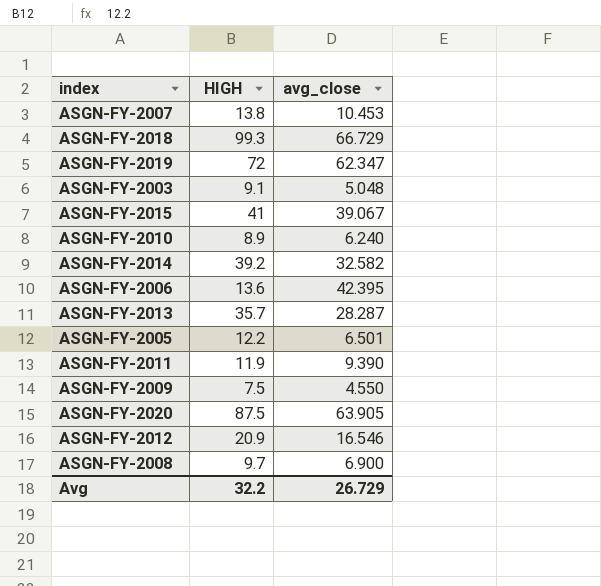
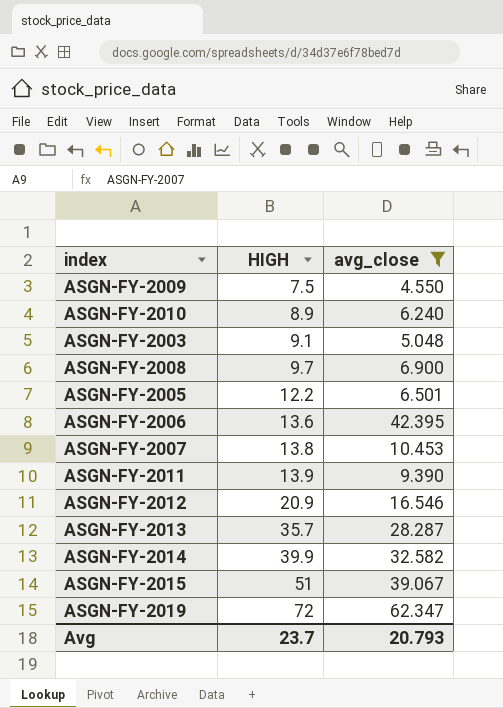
filter: none -> avg_close <= 62.347
row order: none -> HIGH ascending
ASGN-FY-2011 | HIGH: 11.9 -> 13.9
ASGN-FY-2014 | HIGH: 39.2 -> 39.9
ASGN-FY-2015 | HIGH: 41 -> 51
Avg | HIGH: 32.2 -> 23.7
Avg | avg_close: 26.729 -> 20.793

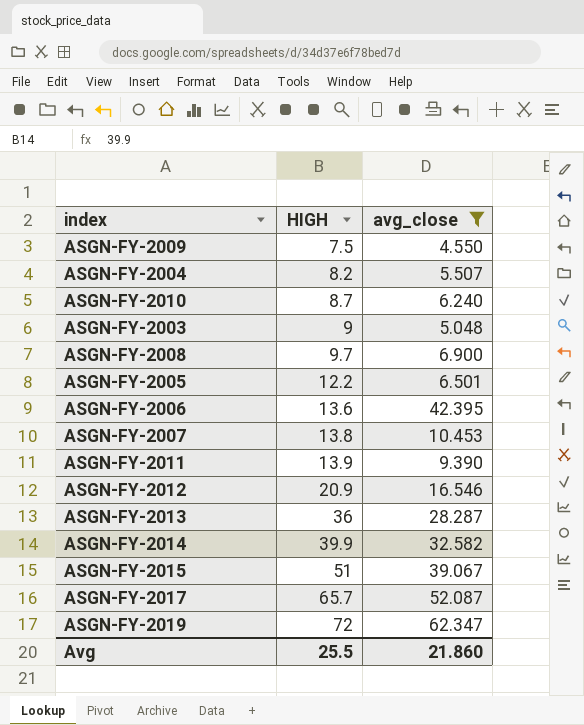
row ASGN-FY-2004: none -> 8.2 | 5.507
ASGN-FY-2010 | HIGH: 8.9 -> 8.7
ASGN-FY-2003 | HIGH: 9.1 -> 9
ASGN-FY-2013 | HIGH: 35.7 -> 36
row ASGN-FY-2017: none -> 65.7 | 52.087
Avg | HIGH: 23.7 -> 25.5
Avg | avg_close: 20.793 -> 21.860

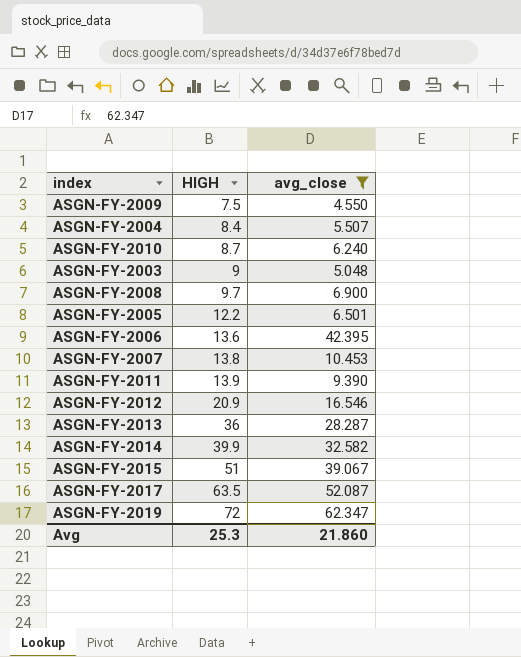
ASGN-FY-2004 | HIGH: 8.2 -> 8.4
ASGN-FY-2017 | HIGH: 65.7 -> 63.5
Avg | HIGH: 25.5 -> 25.3

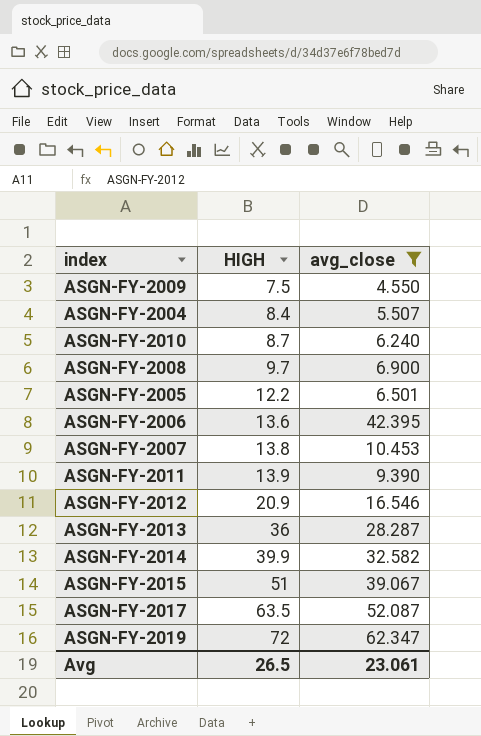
row ASGN-FY-2003: 9 | 5.048 -> none
Avg | HIGH: 25.3 -> 26.5
Avg | avg_close: 21.860 -> 23.061

